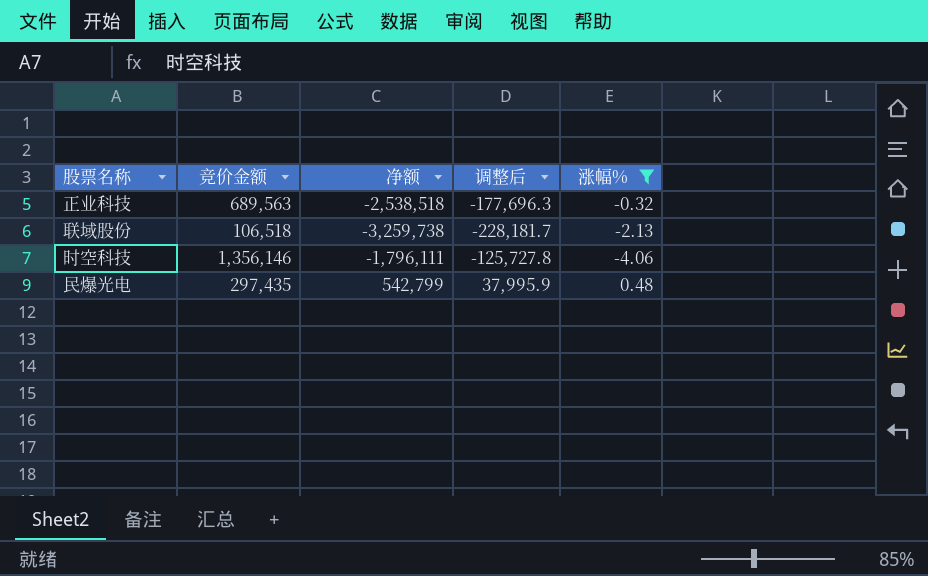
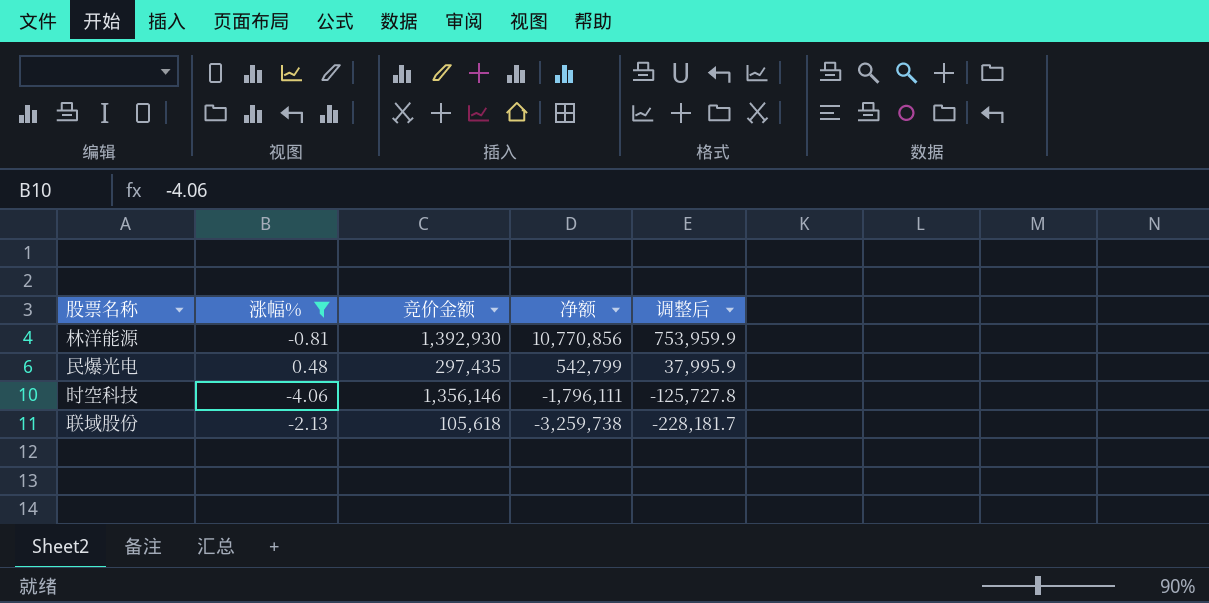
row order: none -> 净额 descending
column 涨幅% | position: 5 -> 2
row 正业科技: 689,563 | -2,538,518 | -177,696.3 | -0.32 -> none
row 林洋能源: none -> -0.81 | 1,392,930 | 10,770,856 | 753,959.9
联域股份 | 竞价金额: 106,518 -> 105,618

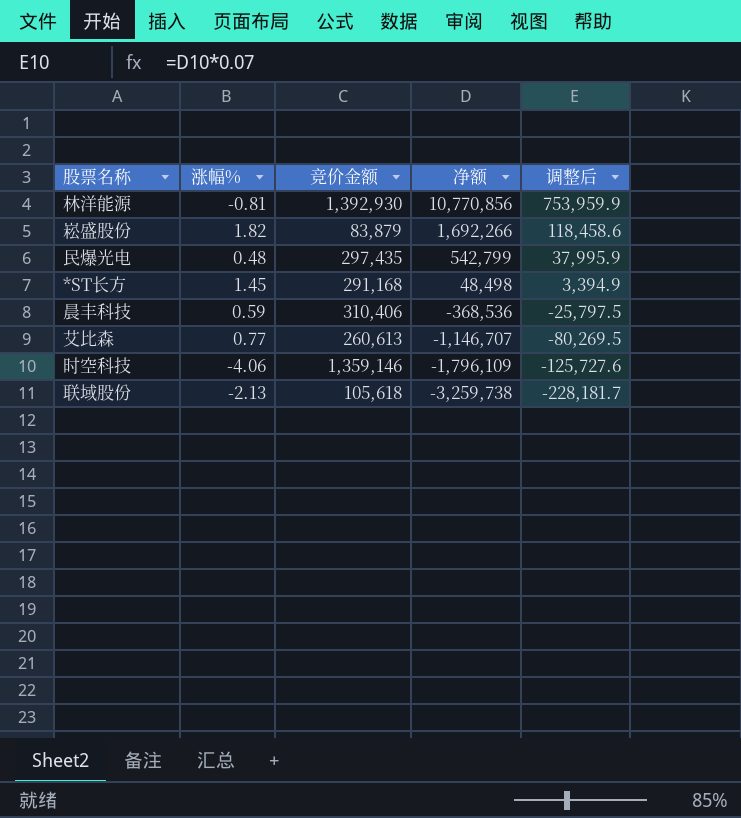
filter: 涨幅% <= 0.48 -> none
时空科技 | 竞价金额: 1,356,146 -> 1,359,146
时空科技 | 净额: -1,796,111 -> -1,796,109
时空科技 | 调整后: -125,727.8 -> -125,727.6

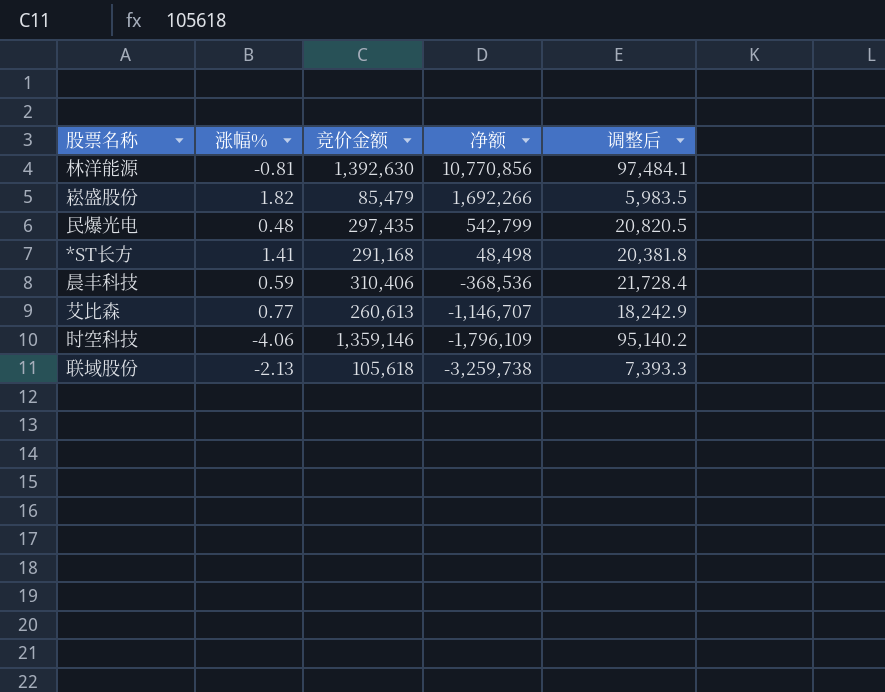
column 调整后 | formula: [净额] * 0.07 -> [竞价金额] * 0.07
林洋能源 | 竞价金额: 1,392,930 -> 1,392,630
崧盛股份 | 竞价金额: 83,879 -> 85,479
*ST长方 | 涨幅%: 1.45 -> 1.41

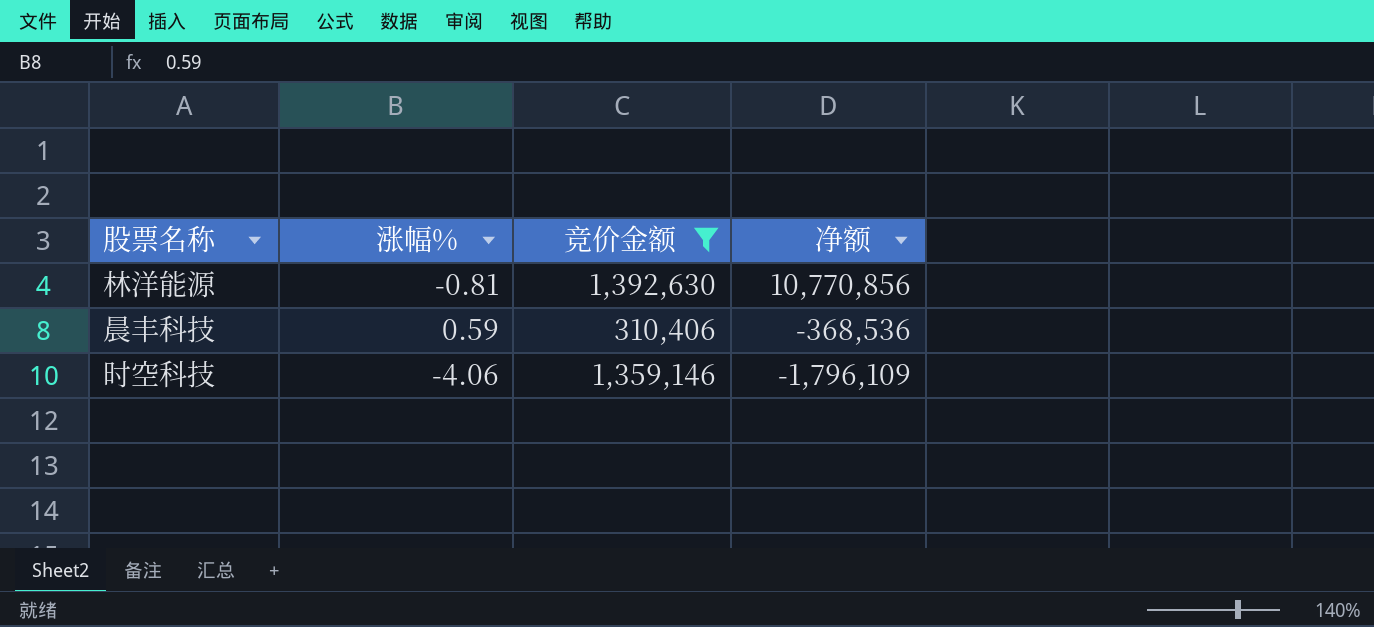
filter: none -> 竞价金额 >= 310,406
column 调整后 | formula: [竞价金额] * 0.07 -> none

